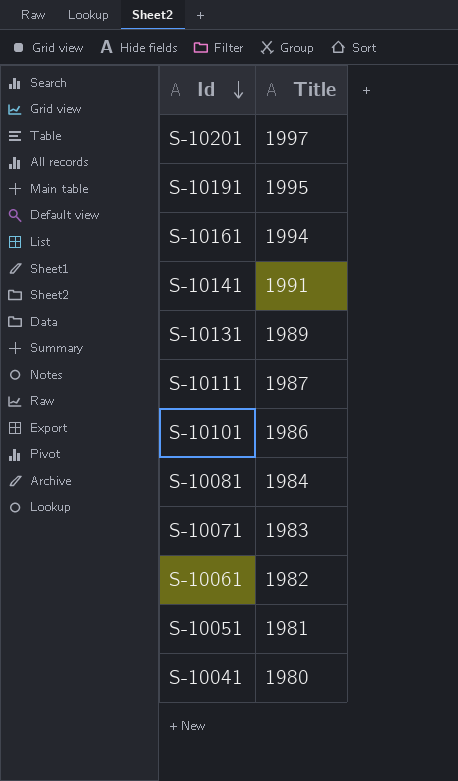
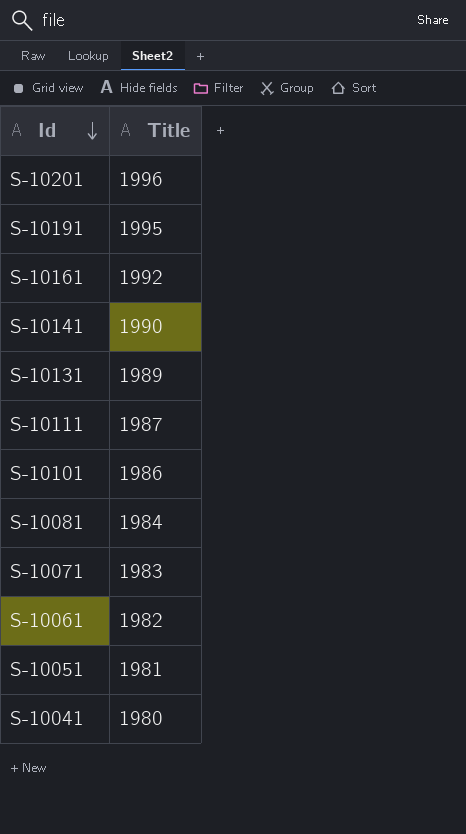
S-10201 | Title: 1997 -> 1996
S-10161 | Title: 1994 -> 1992
S-10141 | Title: 1991 -> 1990

